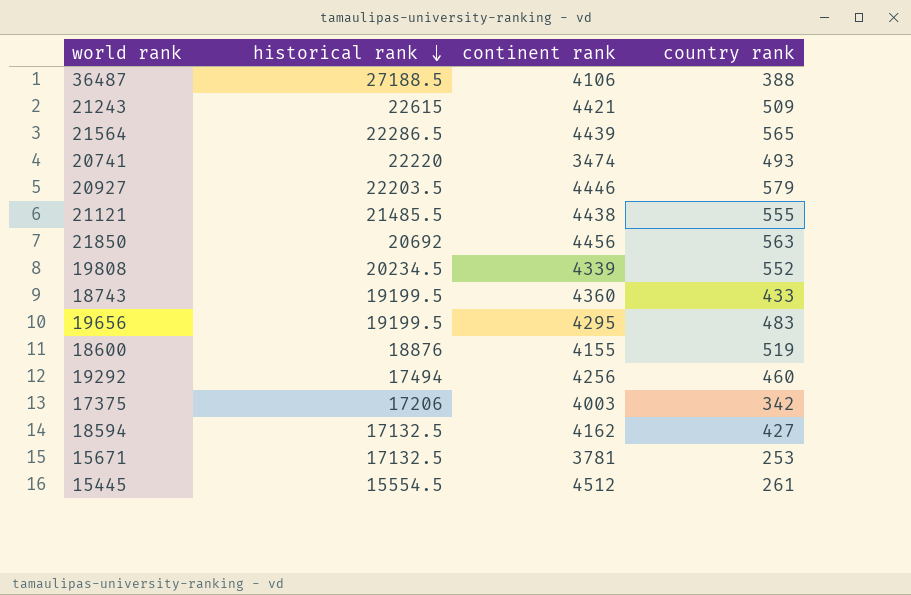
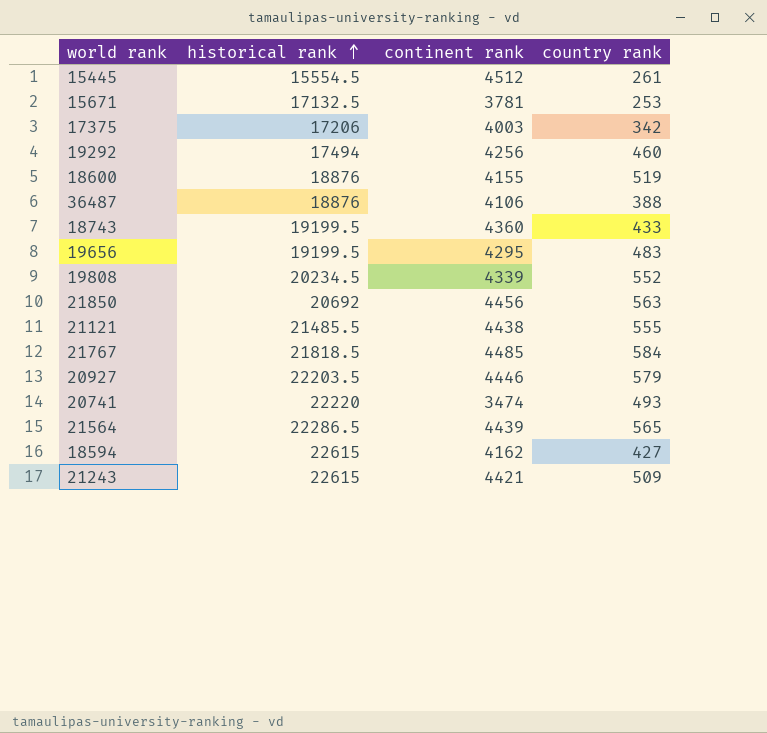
row order: historical rank descending -> historical rank ascending
36487 | historical rank: 27188.5 -> 18876
row 21767: none -> 21818.5 | 4485 | 584
18594 | historical rank: 17132.5 -> 22615

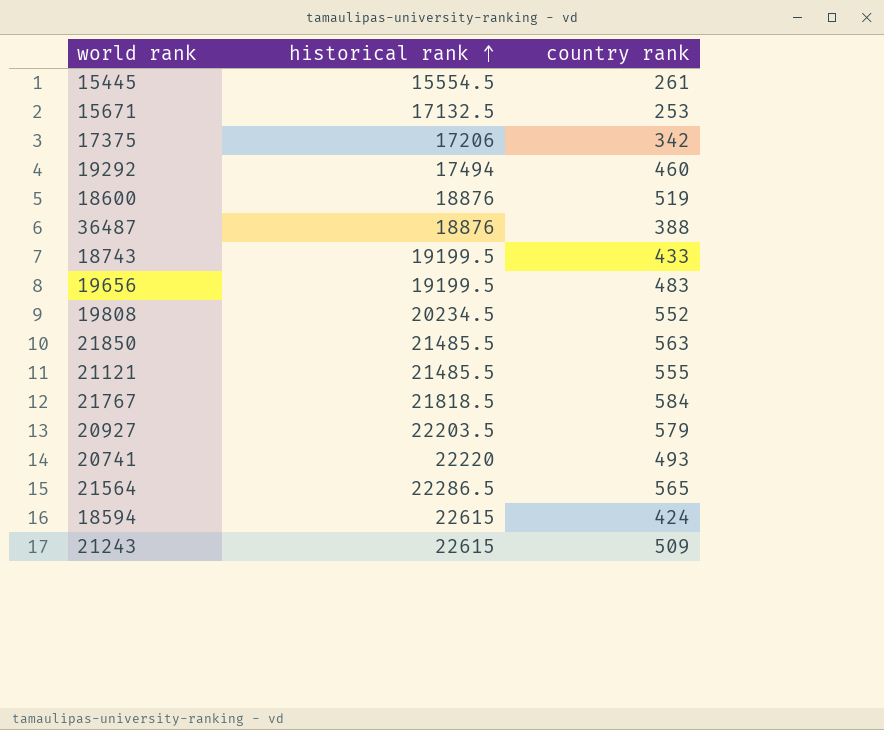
column continent rank | position: 3 -> none
21850 | historical rank: 20692 -> 21485.5
18594 | country rank: 427 -> 424

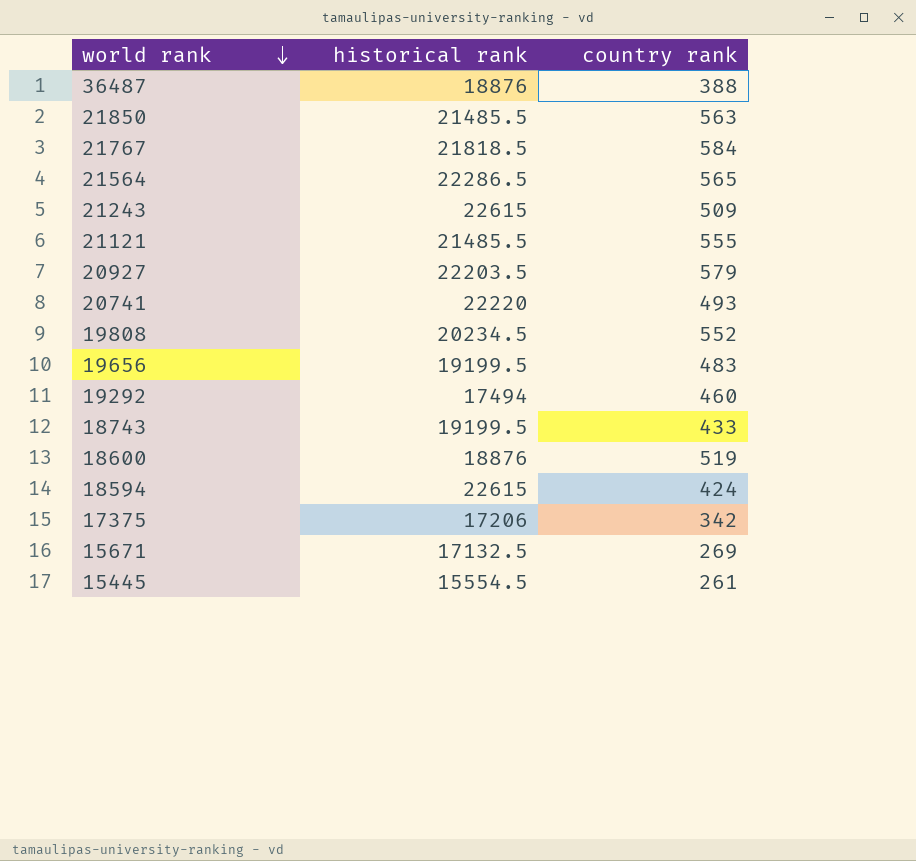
row order: historical rank ascending -> world rank descending
15671 | country rank: 253 -> 269

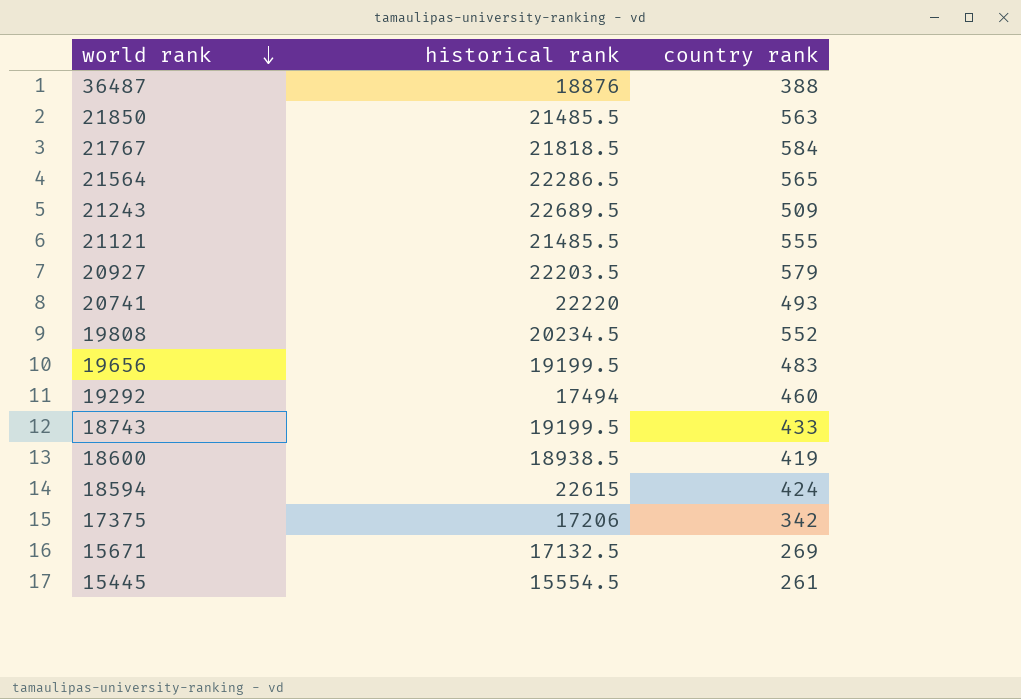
21243 | historical rank: 22615 -> 22689.5
18600 | historical rank: 18876 -> 18938.5
18600 | country rank: 519 -> 419

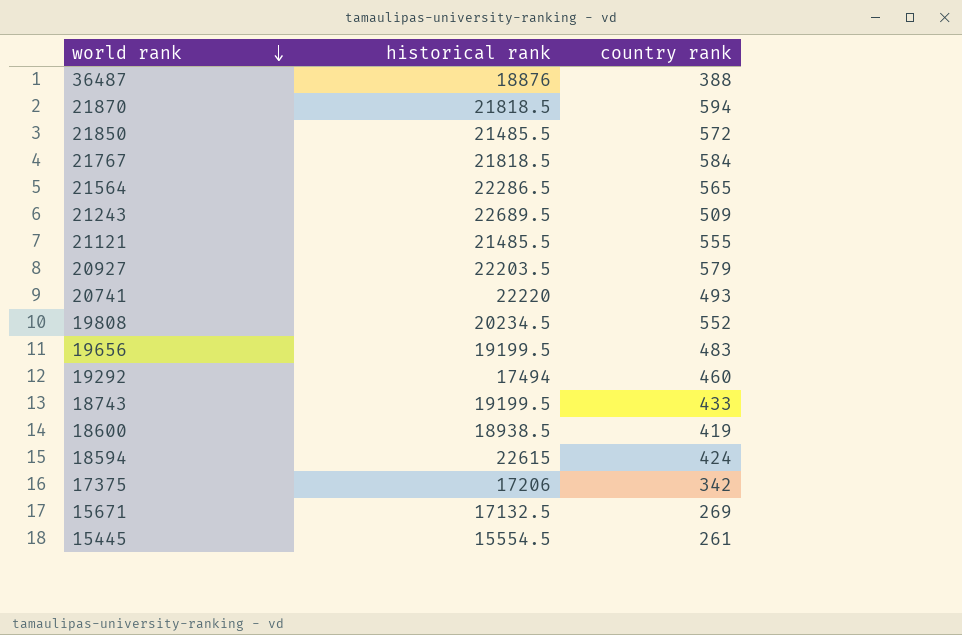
row 21870: none -> 21818.5 | 594
21850 | country rank: 563 -> 572

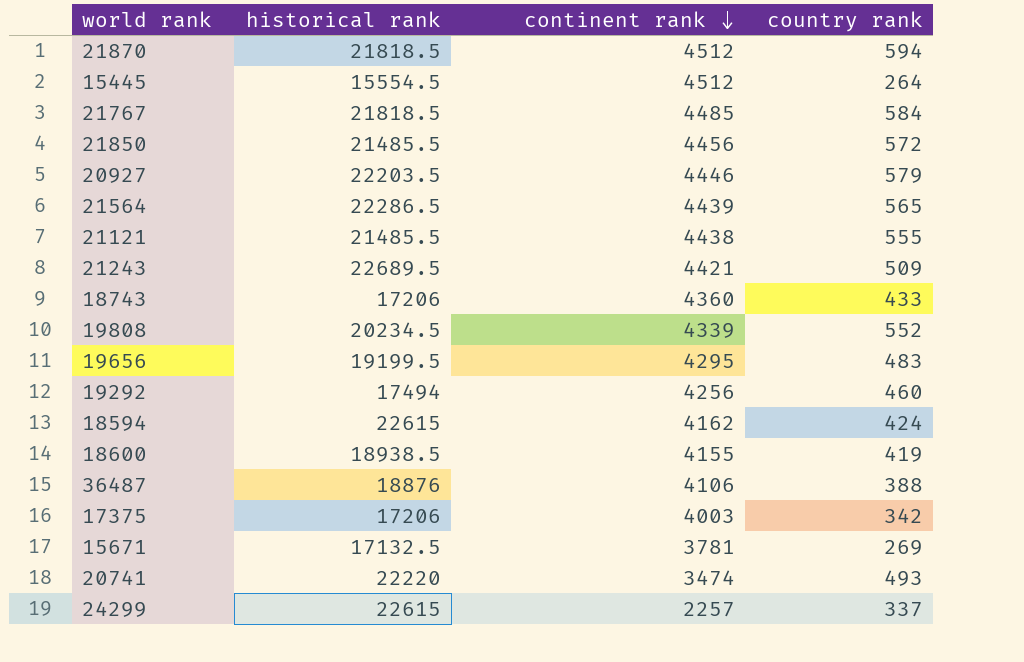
row order: world rank descending -> continent rank descending
column continent rank | position: none -> 3
15445 | country rank: 261 -> 264
18743 | historical rank: 19199.5 -> 17206
row 24299: none -> 22615 | 2257 | 337

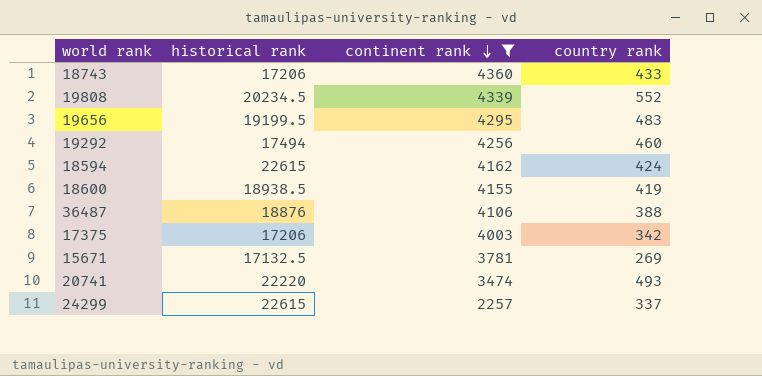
filter: none -> continent rank <= 4360

